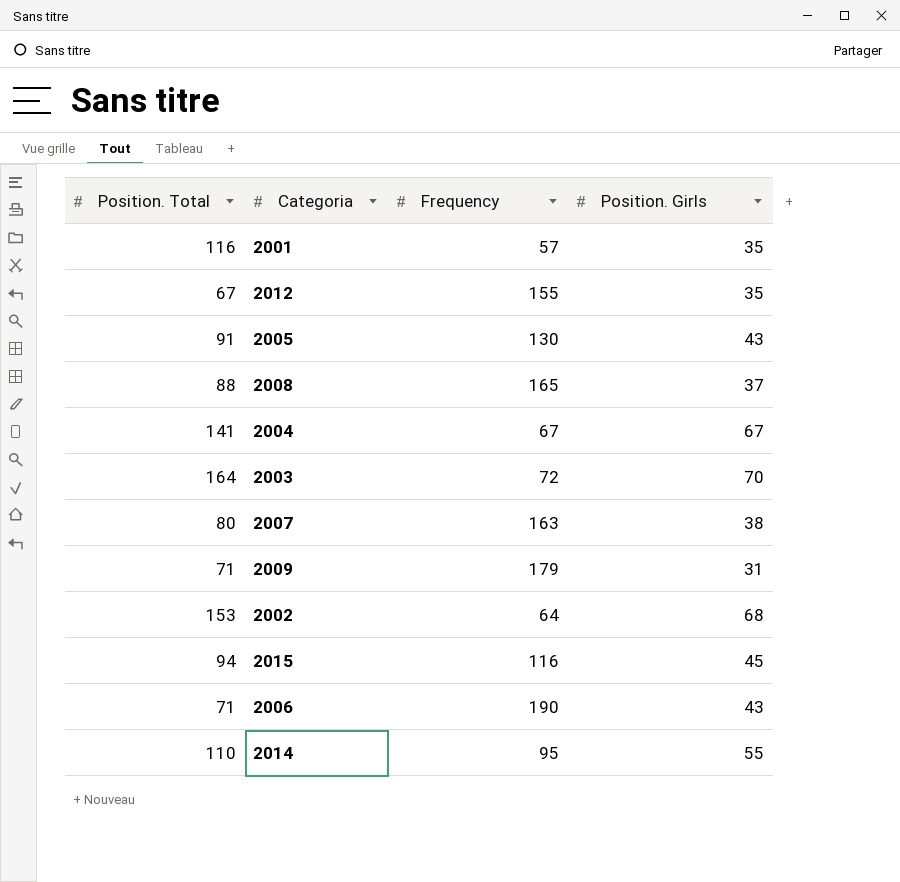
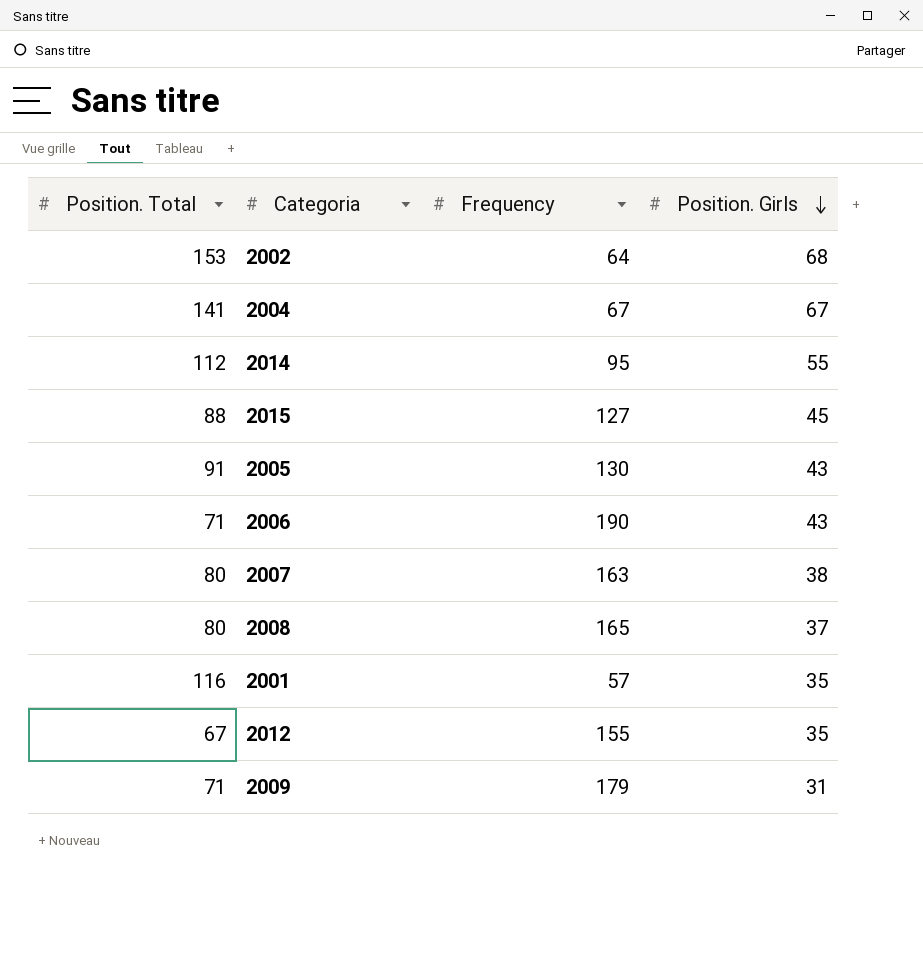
row order: none -> Position. Girls descending
row 2003: 164 | 72 | 70 -> none
2014 | Position. Total: 110 -> 112
2015 | Position. Total: 94 -> 88
2015 | Frequency: 116 -> 127
2008 | Position. Total: 88 -> 80

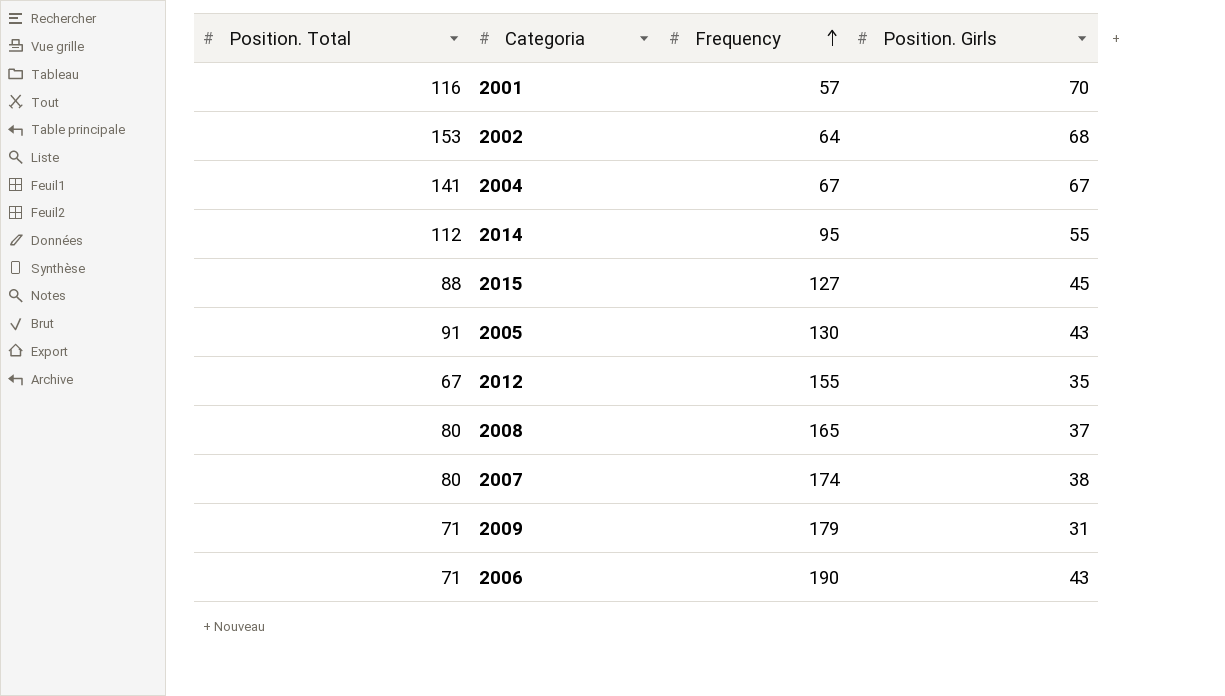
row order: Position. Girls descending -> Frequency ascending
2001 | Position. Girls: 35 -> 70
2007 | Frequency: 163 -> 174

